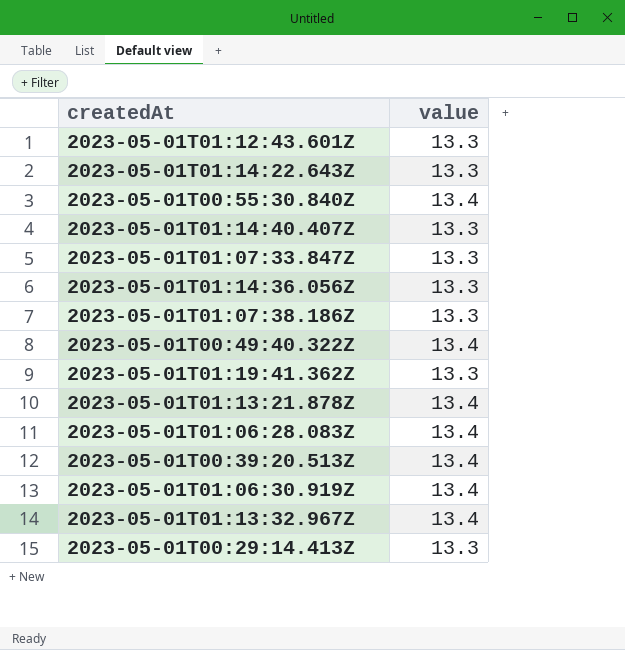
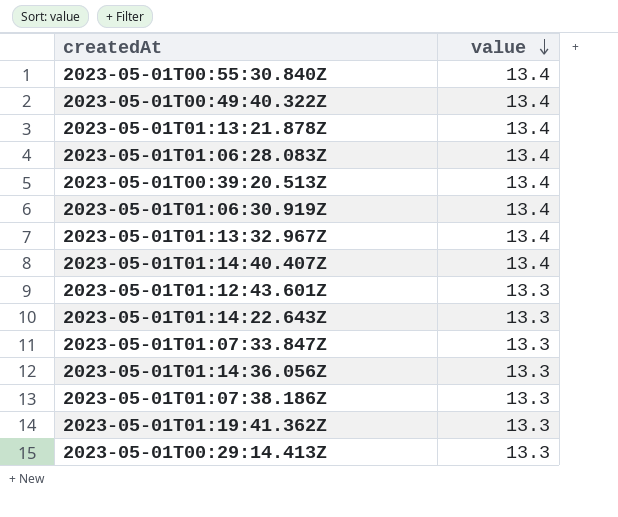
row order: none -> value descending
2023-05-01T01:14:40.407Z | value: 13.3 -> 13.4

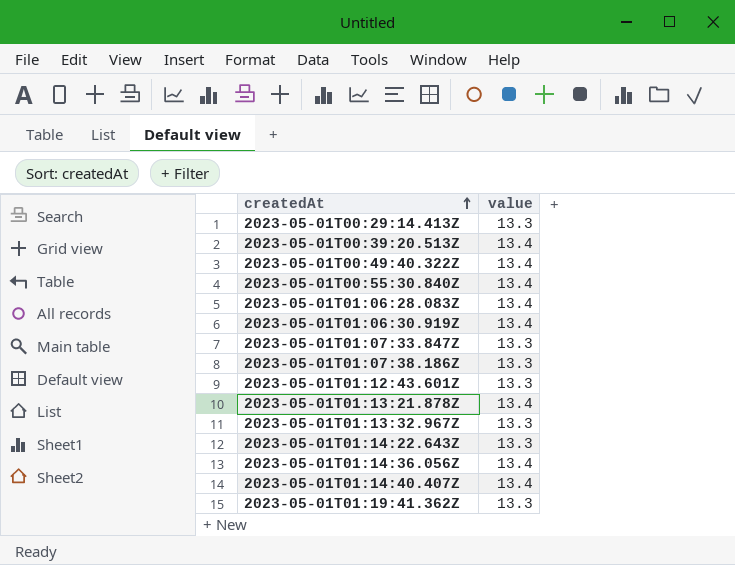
row order: value descending -> createdAt ascending
2023-05-01T01:13:32.967Z | value: 13.4 -> 13.3
2023-05-01T01:14:36.056Z | value: 13.3 -> 13.4

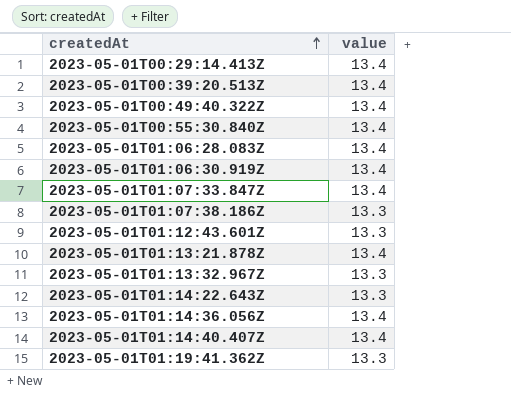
2023-05-01T00:29:14.413Z | value: 13.3 -> 13.4
2023-05-01T01:07:33.847Z | value: 13.3 -> 13.4

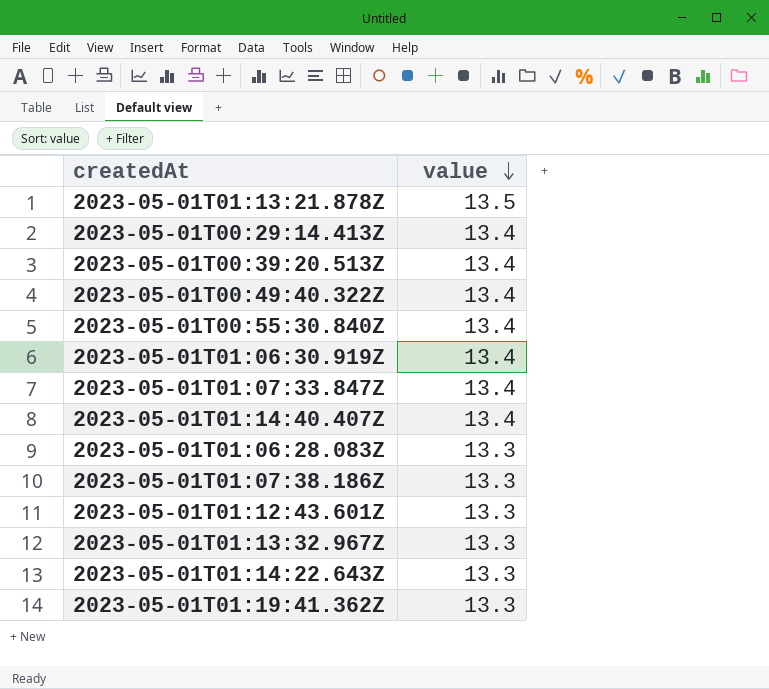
row order: createdAt ascending -> value descending
row 2023-05-01T01:14:36.056Z: 13.4 -> none
2023-05-01T01:13:21.878Z | value: 13.4 -> 13.5
2023-05-01T01:06:28.083Z | value: 13.4 -> 13.3

